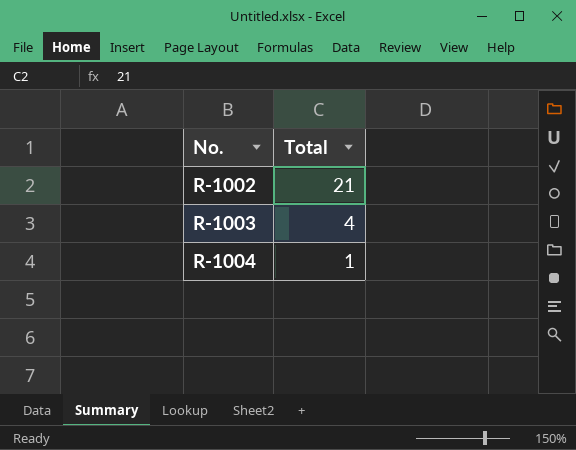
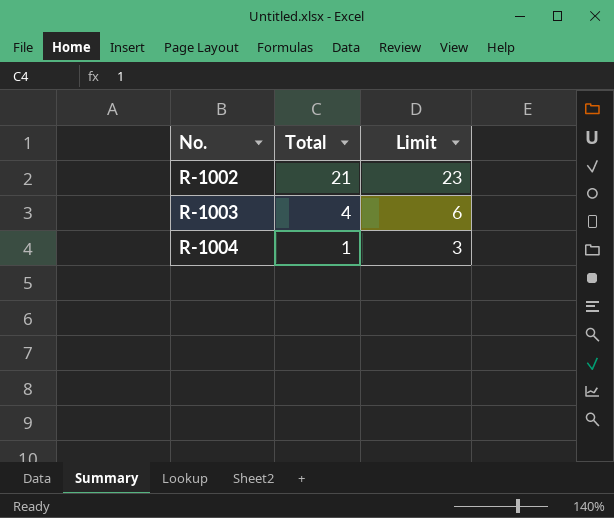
column Limit | formula: none -> [Total] + 2

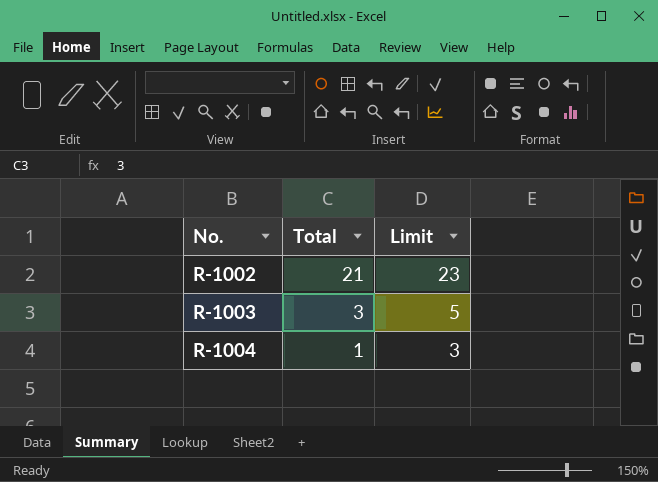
R-1003 | Total: 4 -> 3
R-1003 | Limit: 6 -> 5

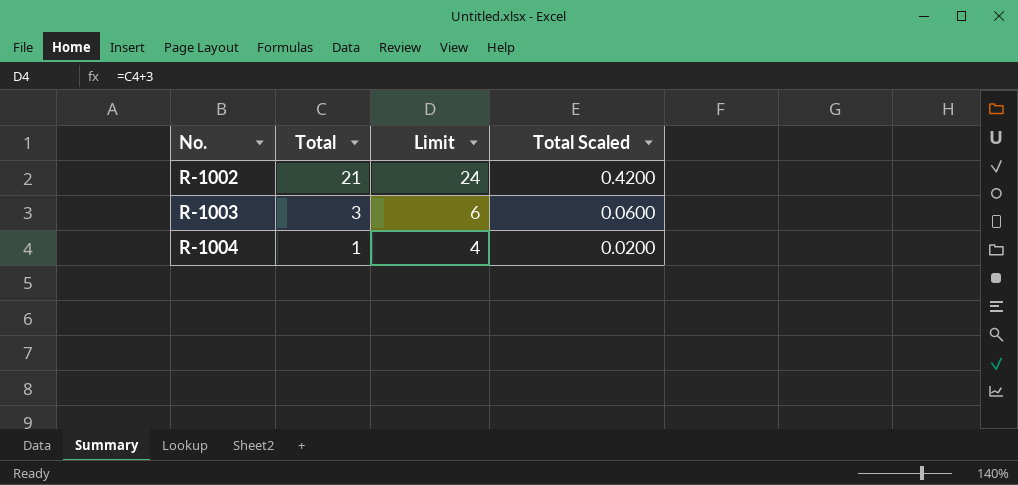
column Limit | formula: [Total] + 2 -> [Total] + 3
column Total Scaled | formula: none -> [Total] * 0.02

